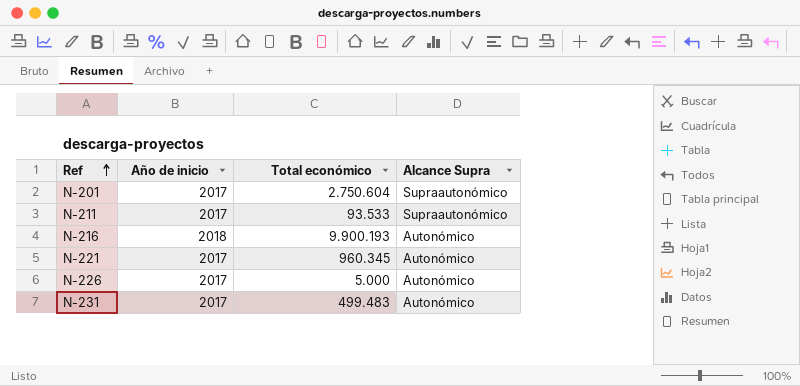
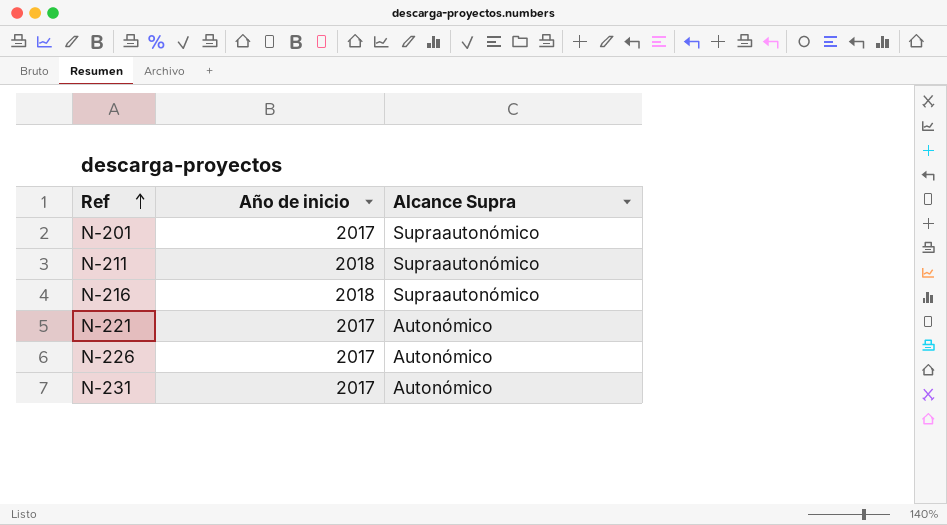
column Total económico | position: 3 -> none
N-211 | Año de inicio: 2017 -> 2018
N-216 | Alcance Supra: Autonómico -> Supraautonómico

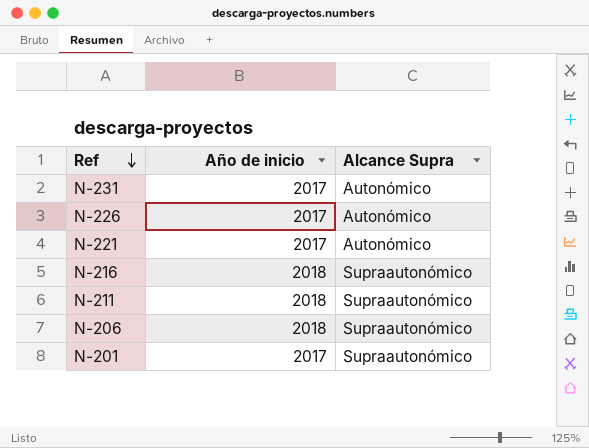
row order: Ref ascending -> Ref descending
row N-206: none -> 2018 | Supraautonómico

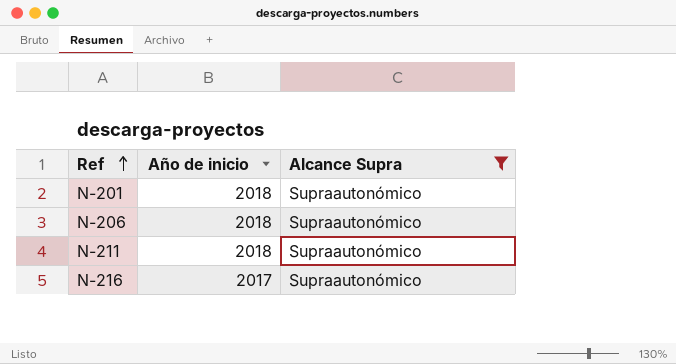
filter: none -> Alcance Supra = Supraautonómico
row order: Ref descending -> Ref ascending
N-201 | Año de inicio: 2017 -> 2018
N-216 | Año de inicio: 2018 -> 2017

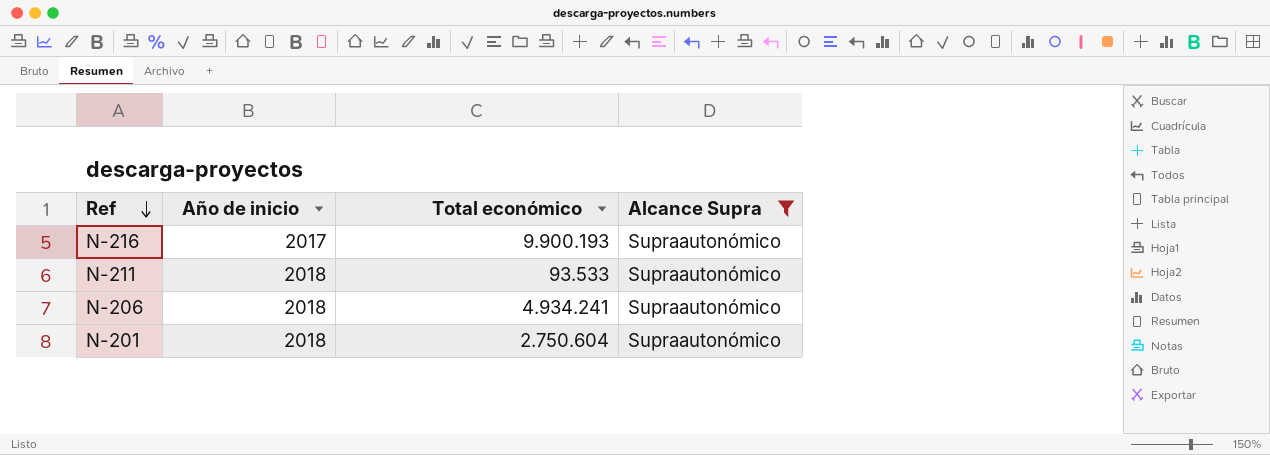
row order: Ref ascending -> Ref descending
column Total económico | position: none -> 3

